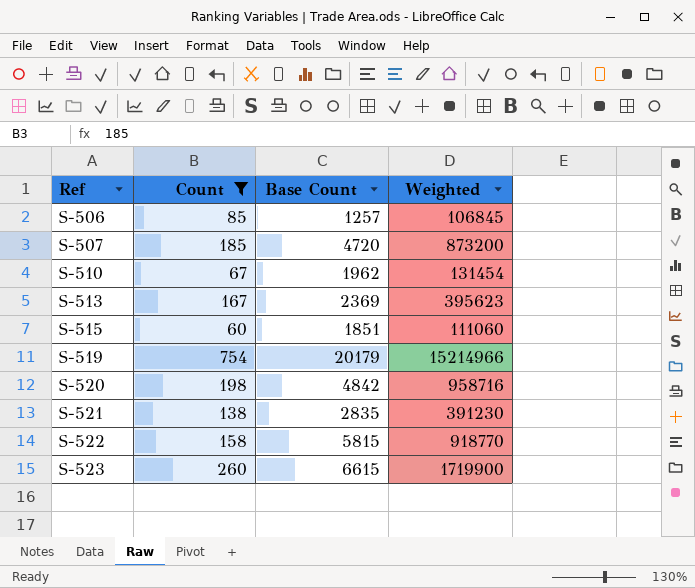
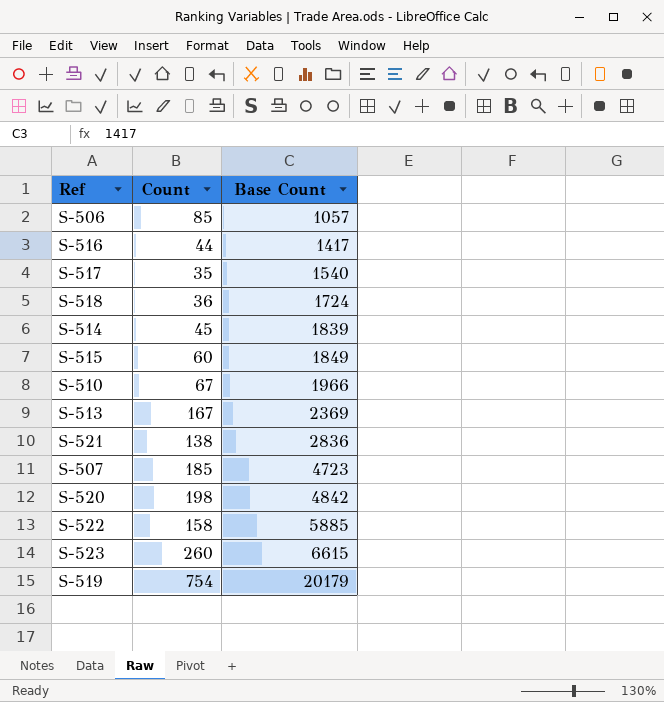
filter: Count >= 60 -> none
row order: Ref ascending -> Base Count ascending
column Weighted | formula: [Count] * [Base Count] -> none
S-506 | Base Count: 1257 -> 1057
S-515 | Base Count: 1851 -> 1849
S-510 | Base Count: 1962 -> 1966
S-521 | Base Count: 2835 -> 2836
S-507 | Base Count: 4720 -> 4723
S-522 | Base Count: 5815 -> 5885

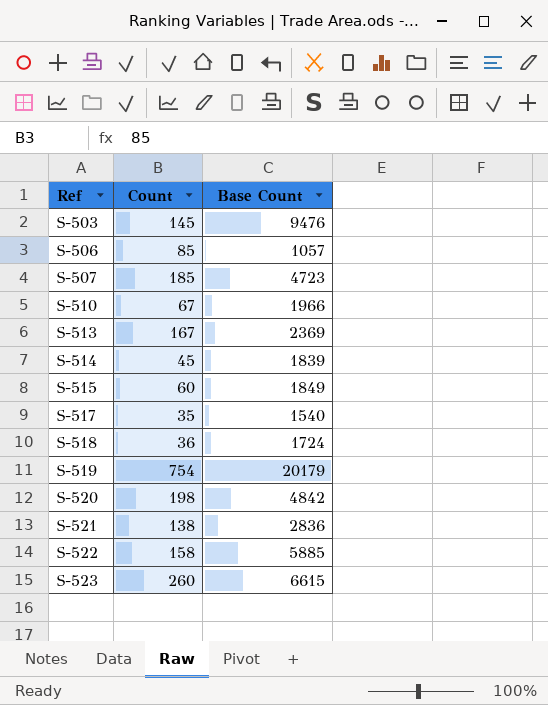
row order: Base Count ascending -> Ref ascending
row S-516: 44 | 1417 -> none
row S-503: none -> 145 | 9476

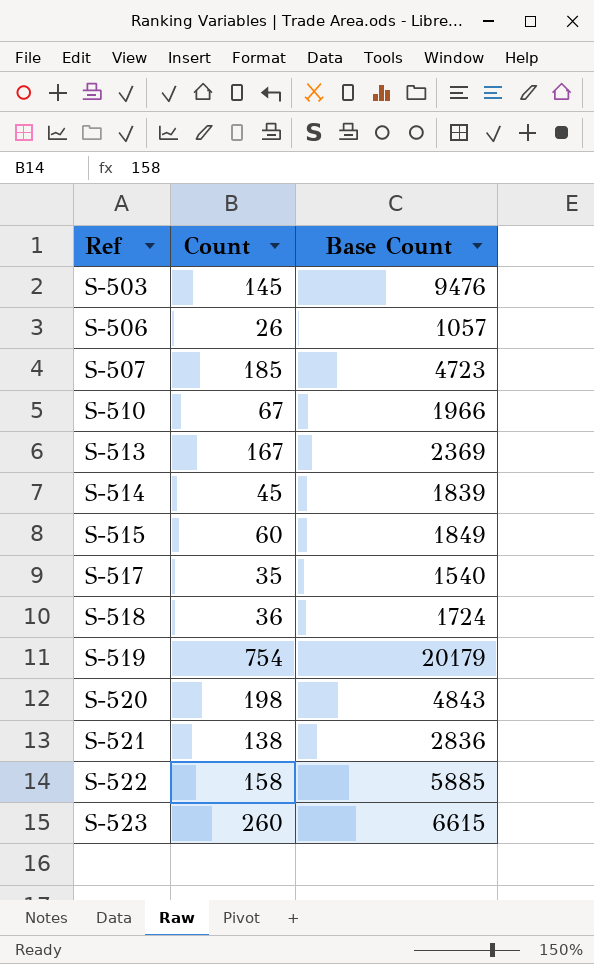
S-506 | Count: 85 -> 26
S-520 | Base Count: 4842 -> 4843

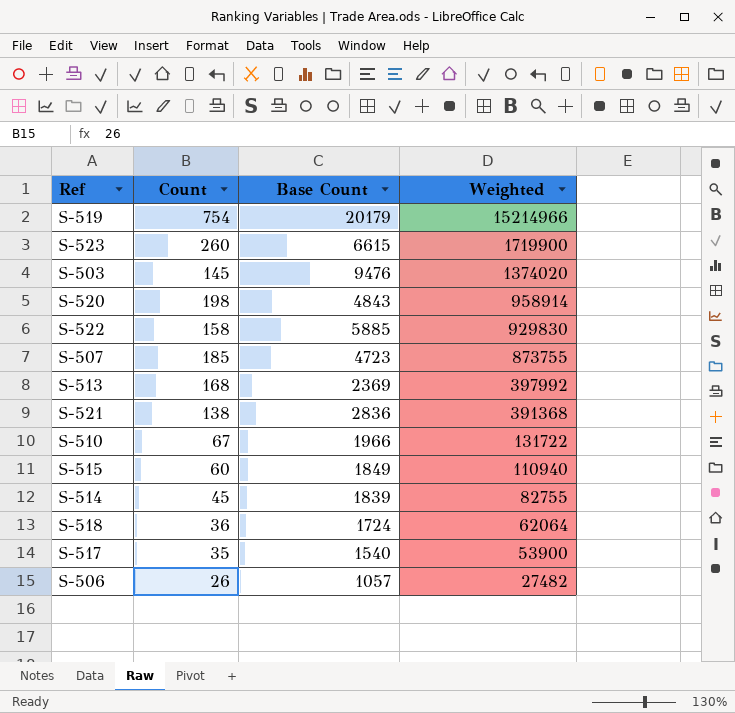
row order: Ref ascending -> Weighted descending
column Weighted | formula: none -> [Count] * [Base Count]
S-513 | Count: 167 -> 168

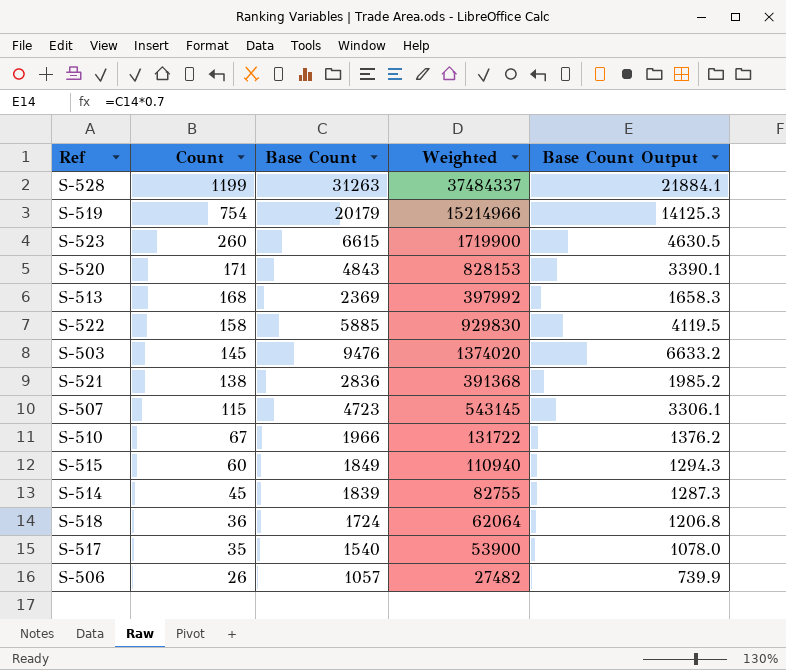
row order: Weighted descending -> Count descending
column Base Count Output | formula: none -> [Base Count] * 0.7
row S-528: none -> 1199 | 31263 | 37484337 | 21884.1
S-520 | Count: 198 -> 171
S-520 | Weighted: 958914 -> 828153
S-507 | Count: 185 -> 115
S-507 | Weighted: 873755 -> 543145

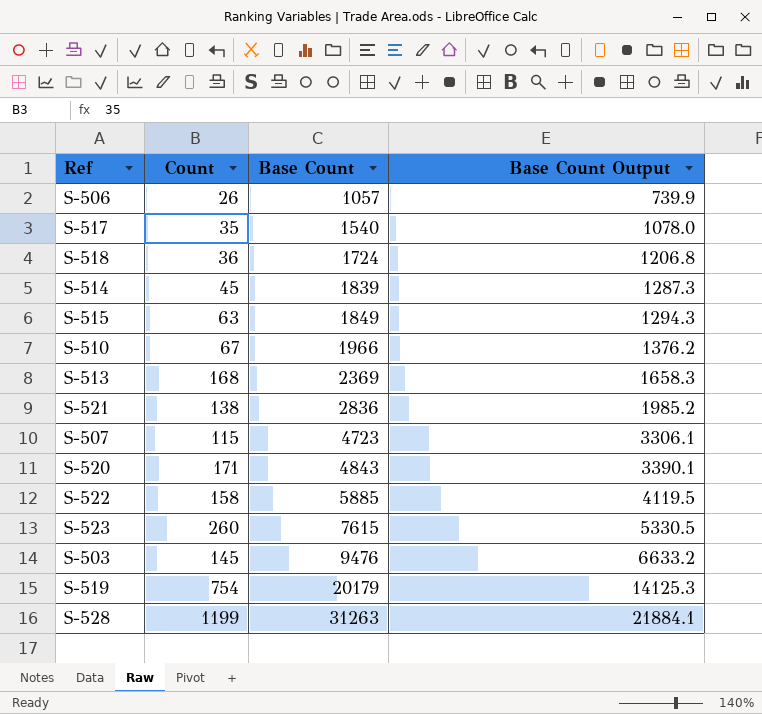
row order: Count descending -> Base Count ascending
column Weighted | formula: [Count] * [Base Count] -> none
S-515 | Count: 60 -> 63
S-523 | Base Count: 6615 -> 7615
S-523 | Base Count Output: 4630.5 -> 5330.5

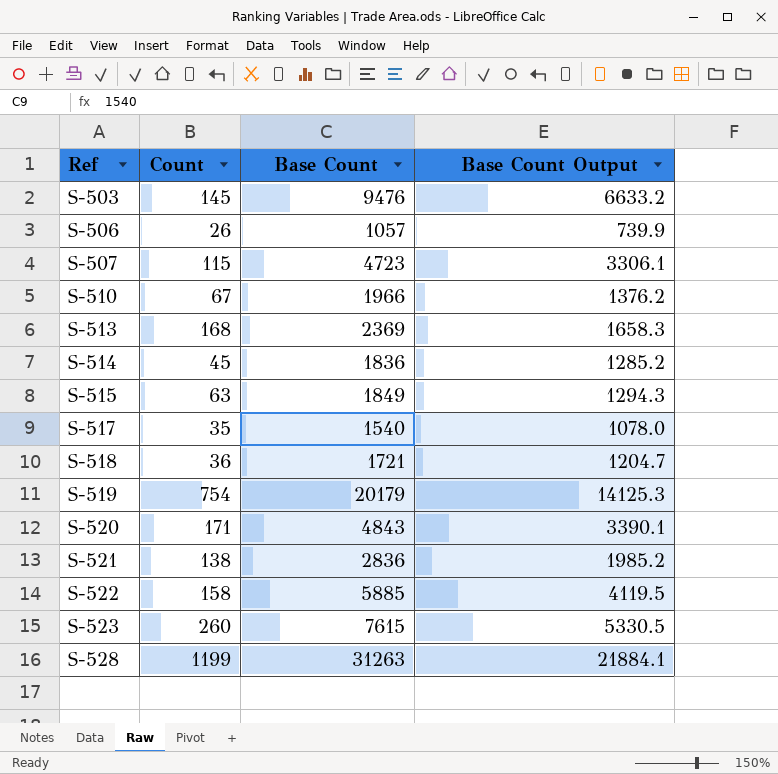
row order: Base Count ascending -> Ref ascending
S-514 | Base Count: 1839 -> 1836
S-514 | Base Count Output: 1287.3 -> 1285.2
S-518 | Base Count: 1724 -> 1721
S-518 | Base Count Output: 1206.8 -> 1204.7

